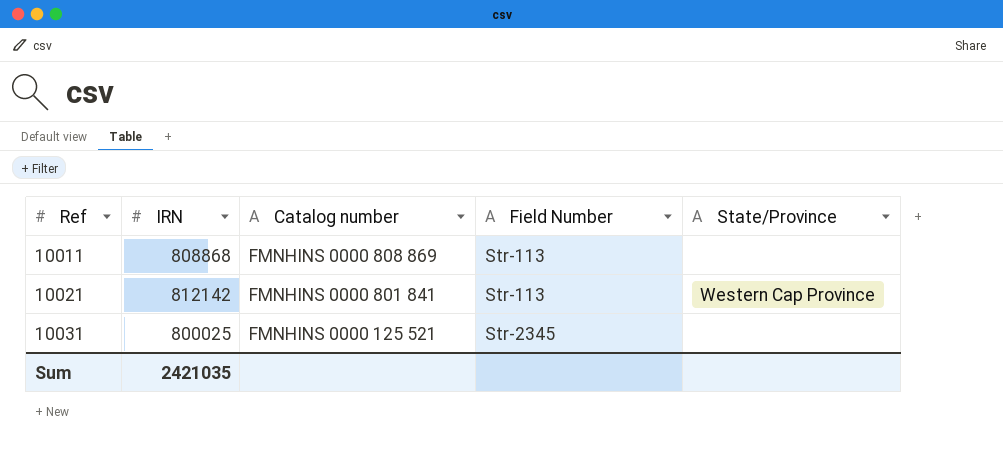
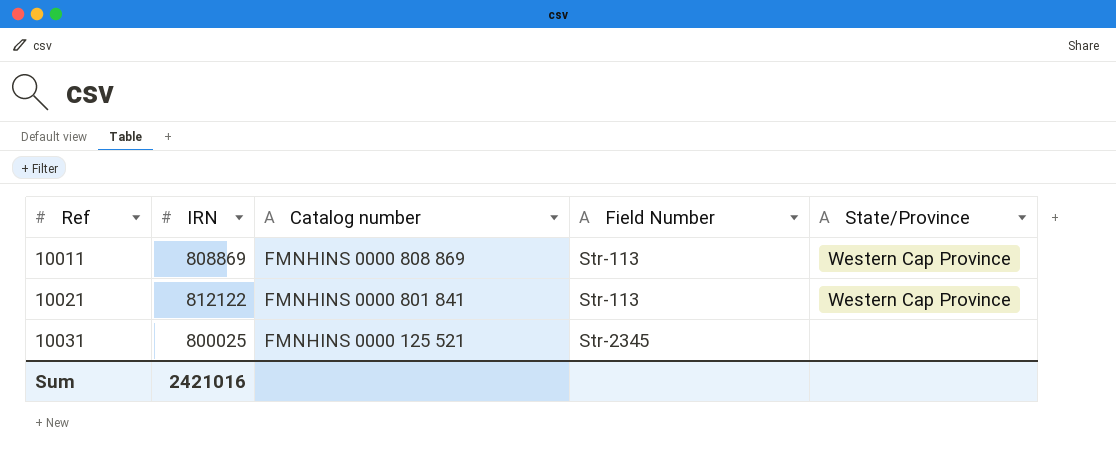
10011 | IRN: 808868 -> 808869
10011 | State/Province: none -> Western Cap Province
10021 | IRN: 812142 -> 812122
Sum | IRN: 2421035 -> 2421016

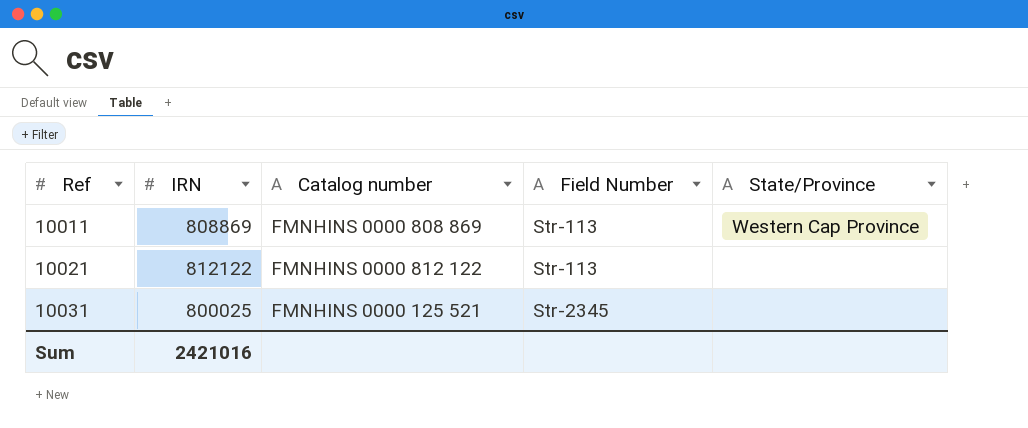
10021 | Catalog number: FMNHINS 0000 801 841 -> FMNHINS 0000 812 122
10021 | State/Province: Western Cap Province -> none

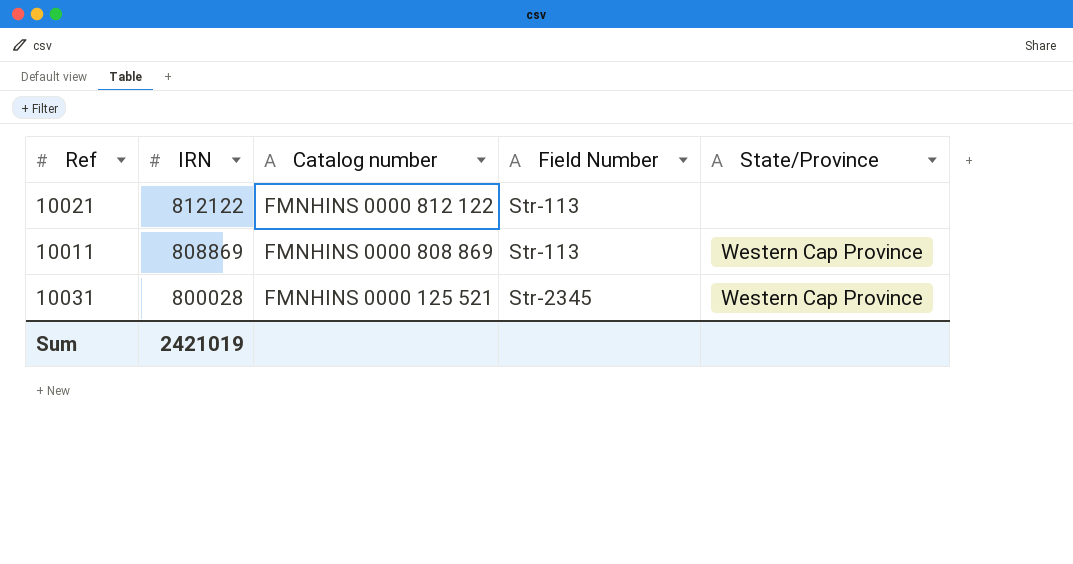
row order: Ref ascending -> IRN descending
10031 | IRN: 800025 -> 800028
10031 | State/Province: none -> Western Cap Province
Sum | IRN: 2421016 -> 2421019

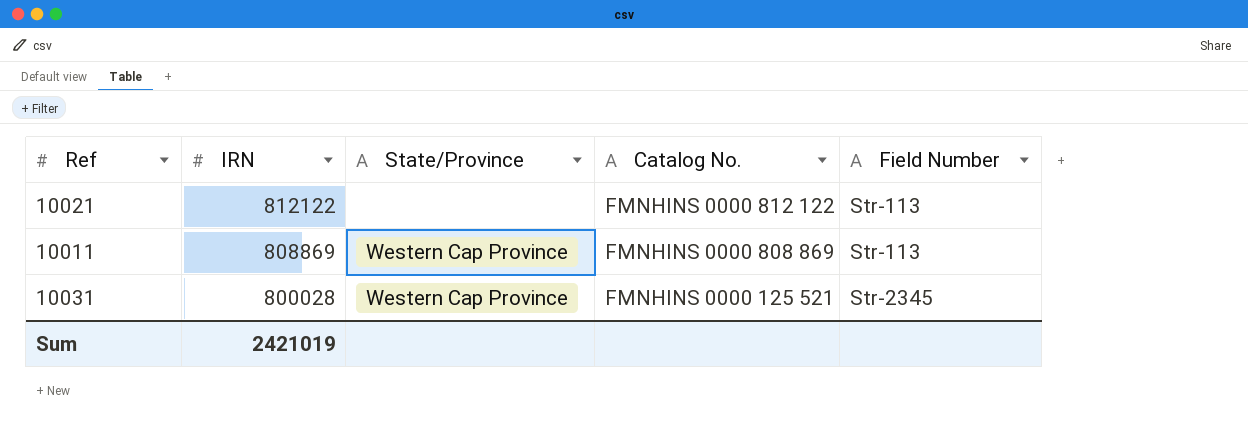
column State/Province | position: 5 -> 3
column name: Catalog number -> Catalog No.

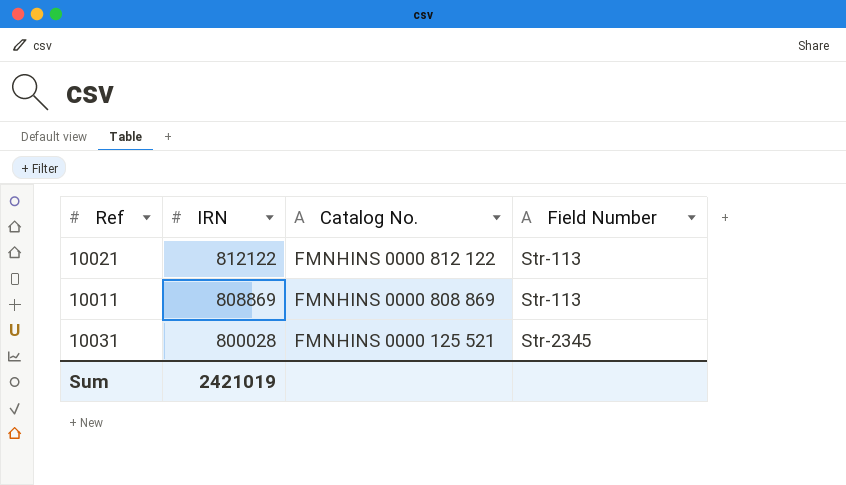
column State/Province | position: 3 -> none

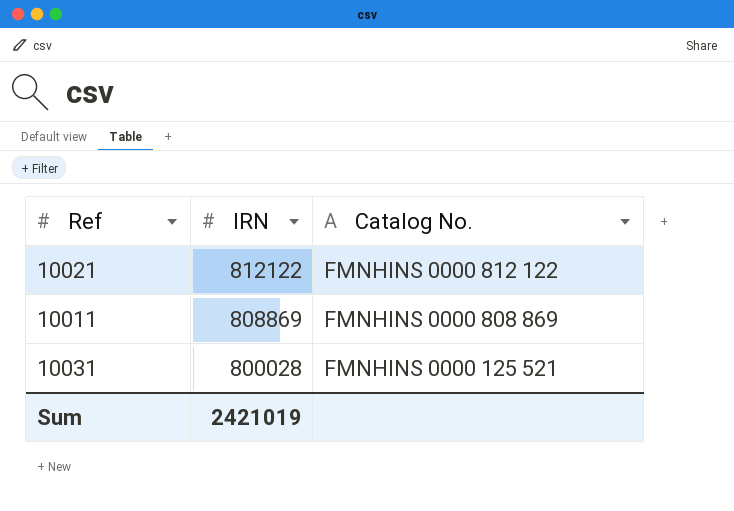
column Field Number | position: 4 -> none

